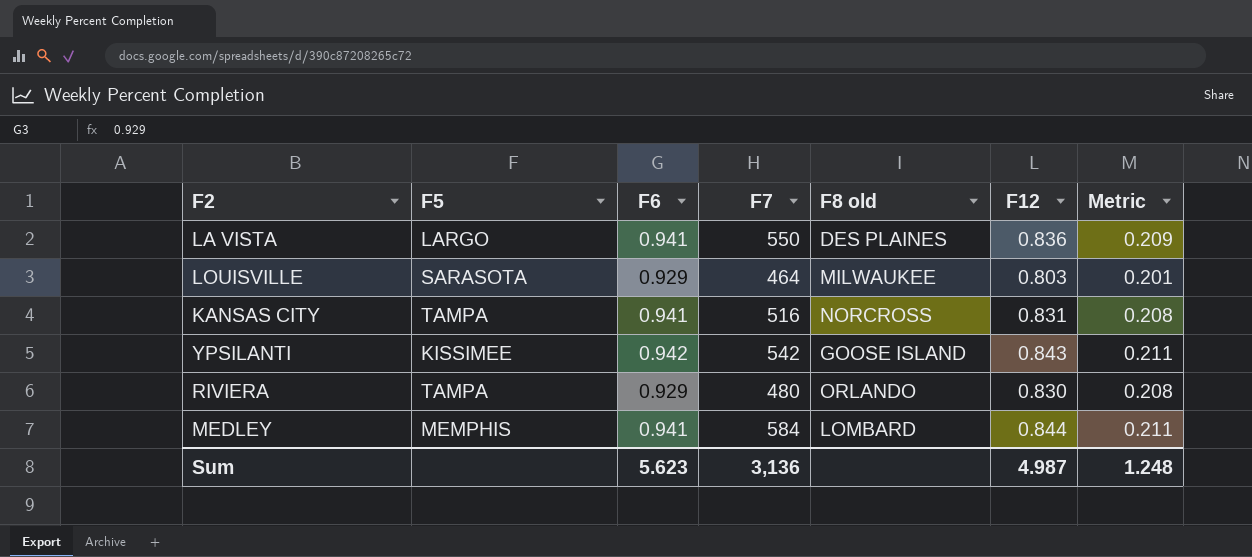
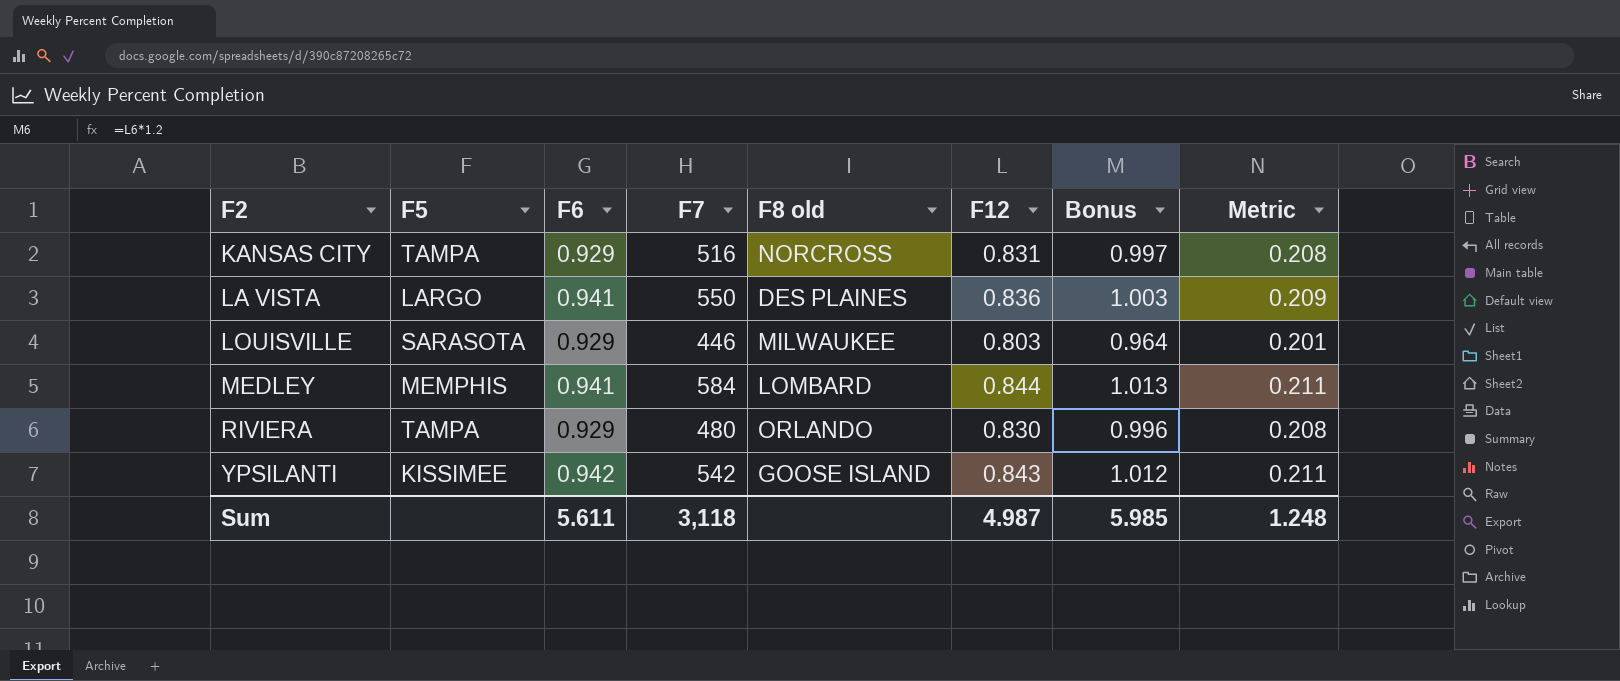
row order: none -> F2 ascending
column Bonus | formula: none -> [F12] * 1.2
KANSAS CITY | F6: 0.941 -> 0.929
LOUISVILLE | F7: 464 -> 446
Sum | F6: 5.623 -> 5.611
Sum | F7: 3,136 -> 3,118

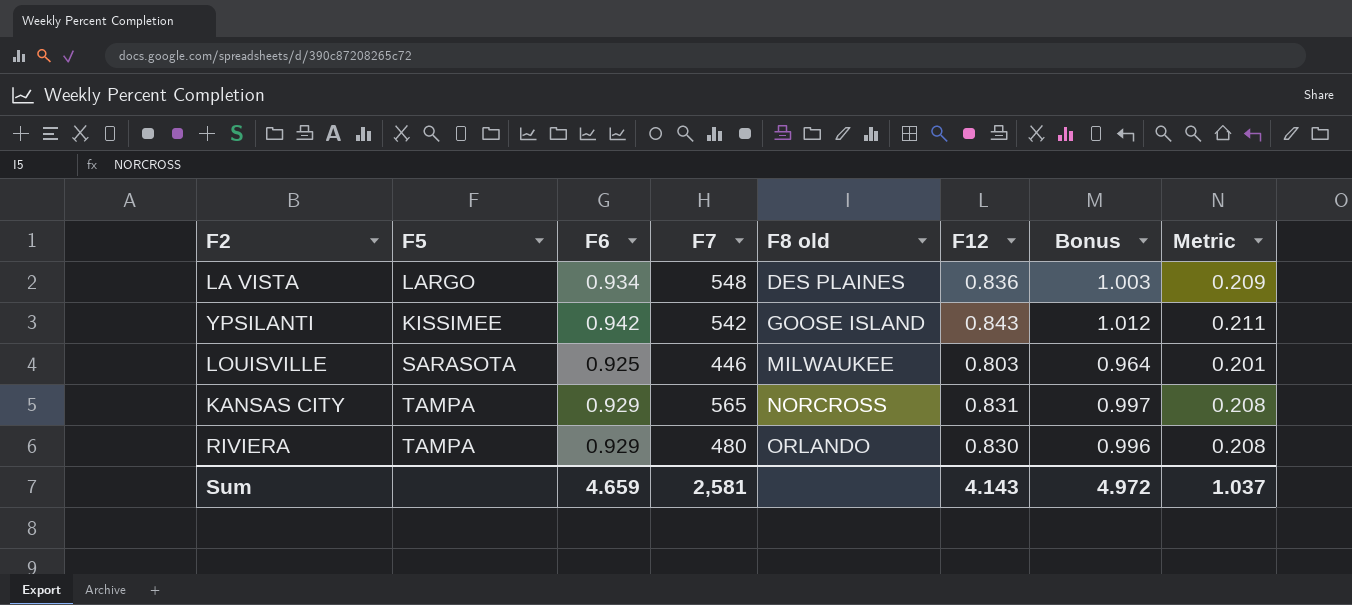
row order: F2 ascending -> F8 old ascending
row MEDLEY: MEMPHIS | 0.941 | 584 | LOMBARD | 0.844 | 1.013 | 0.211 -> none
LA VISTA | F6: 0.941 -> 0.934
LA VISTA | F7: 550 -> 548
LOUISVILLE | F6: 0.929 -> 0.925
KANSAS CITY | F7: 516 -> 565
Sum | F6: 5.611 -> 4.659
Sum | F7: 3,118 -> 2,581
Sum | F12: 4.987 -> 4.143
Sum | Bonus: 5.985 -> 4.972
Sum | Metric: 1.248 -> 1.037

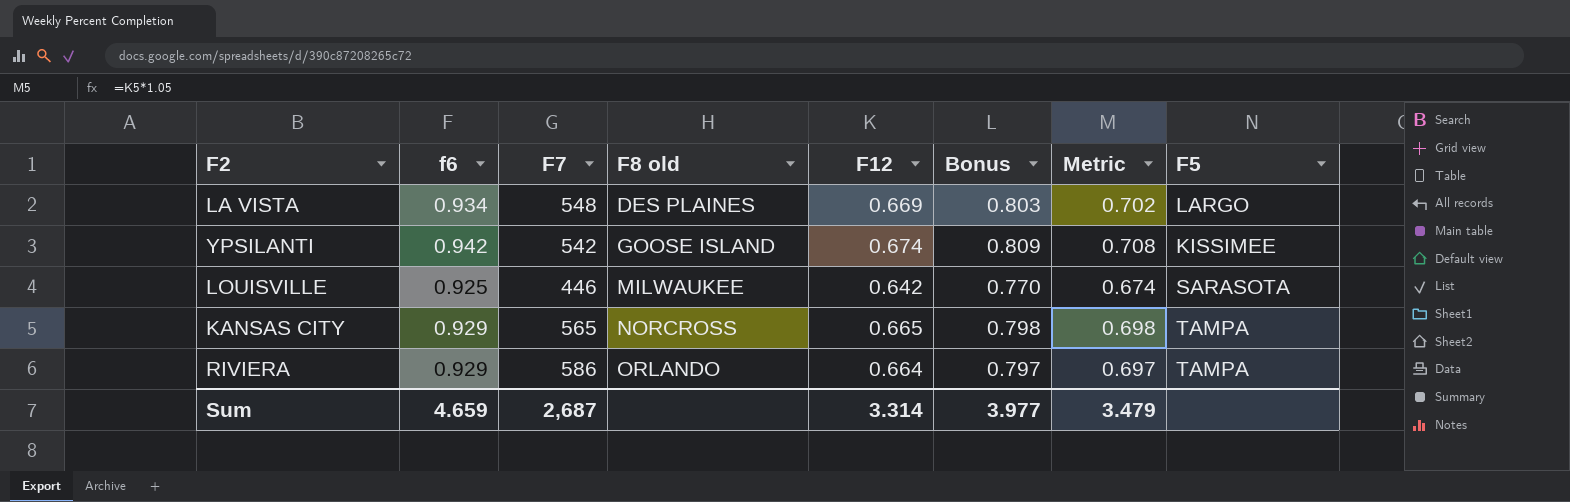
column name: F6 -> f6
column Metric | formula: [F12] * 0.25 -> [F12] * 1.05
column F5 | position: 2 -> 8
LA VISTA | F12: 0.836 -> 0.669
LA VISTA | Bonus: 1.003 -> 0.803
YPSILANTI | F12: 0.843 -> 0.674
YPSILANTI | Bonus: 1.012 -> 0.809
LOUISVILLE | F12: 0.803 -> 0.642
LOUISVILLE | Bonus: 0.964 -> 0.770
KANSAS CITY | F12: 0.831 -> 0.665
KANSAS CITY | Bonus: 0.997 -> 0.798
RIVIERA | F7: 480 -> 586
RIVIERA | F12: 0.830 -> 0.664
RIVIERA | Bonus: 0.996 -> 0.797
Sum | F7: 2,581 -> 2,687
Sum | F12: 4.143 -> 3.314
Sum | Bonus: 4.972 -> 3.977
Sum | Metric: 1.037 -> 3.479

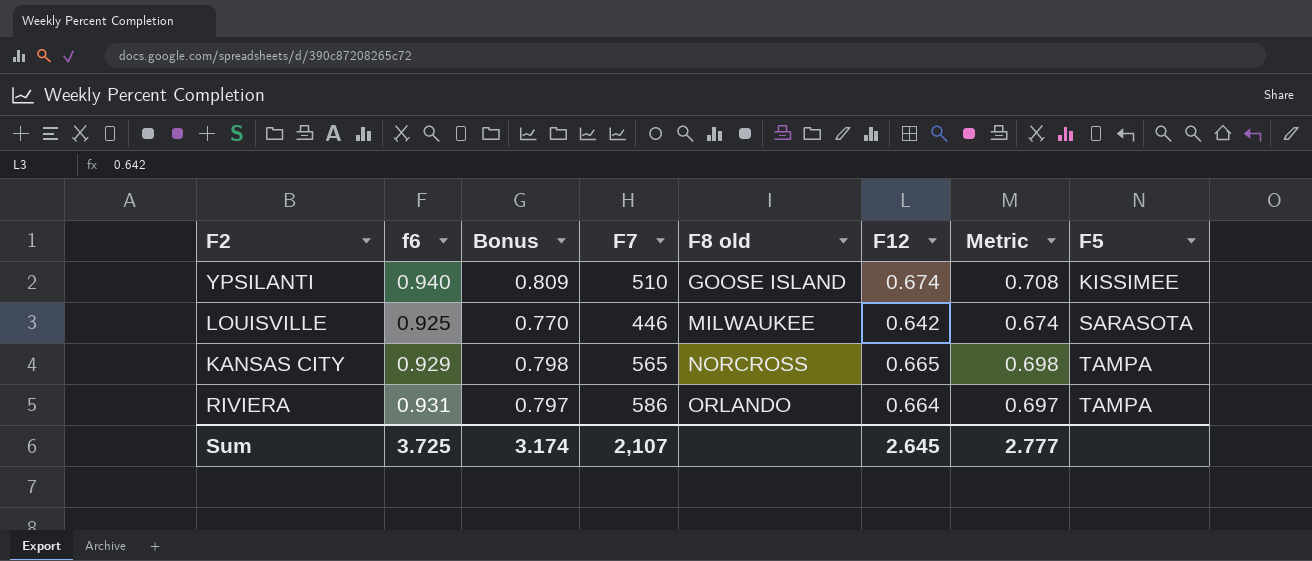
column Bonus | position: 6 -> 3
row LA VISTA: 0.934 | 548 | DES PLAINES | 0.669 | 0.803 | 0.702 | LARGO -> none
YPSILANTI | f6: 0.942 -> 0.940
YPSILANTI | F7: 542 -> 510
RIVIERA | f6: 0.929 -> 0.931
Sum | f6: 4.659 -> 3.725
Sum | Bonus: 3.977 -> 3.174
Sum | F7: 2,687 -> 2,107
Sum | F12: 3.314 -> 2.645
Sum | Metric: 3.479 -> 2.777

